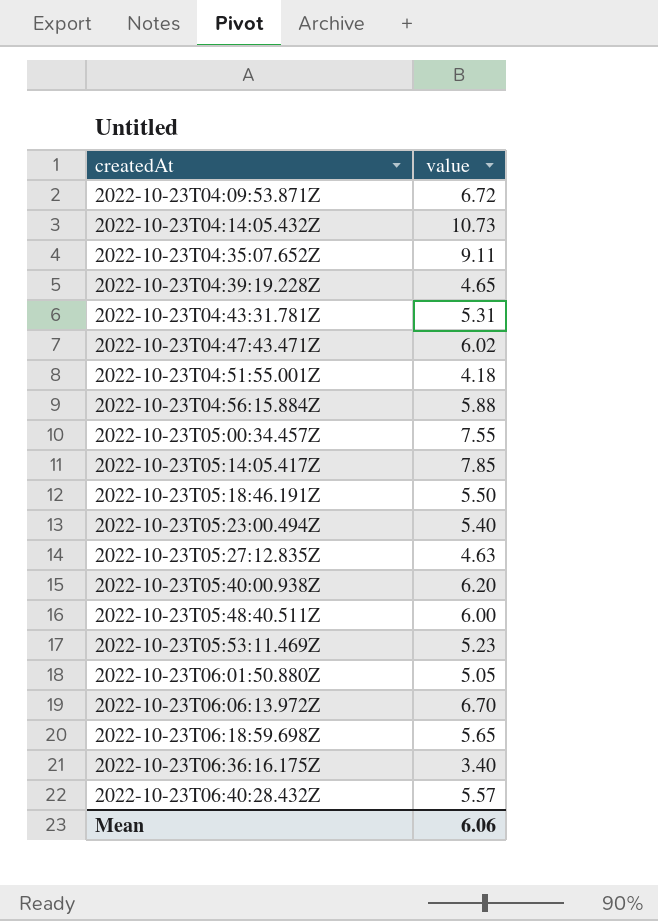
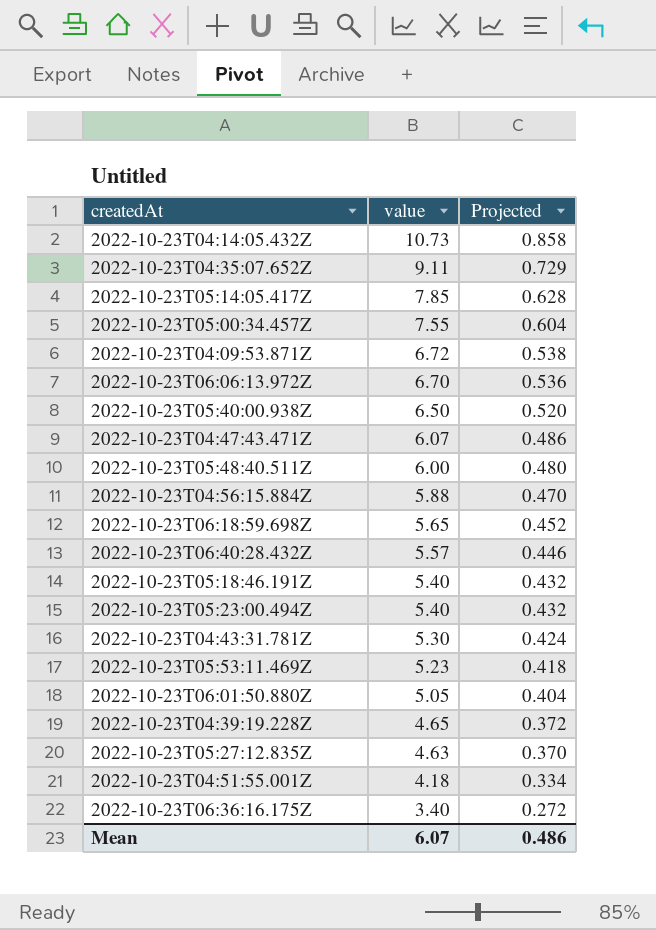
row order: createdAt ascending -> value descending
column Projected | formula: none -> [value] * 0.08
2022-10-23T05:40:00.938Z | value: 6.20 -> 6.50
2022-10-23T04:47:43.471Z | value: 6.02 -> 6.07
2022-10-23T05:18:46.191Z | value: 5.50 -> 5.40
2022-10-23T04:43:31.781Z | value: 5.31 -> 5.30
Mean | value: 6.06 -> 6.07

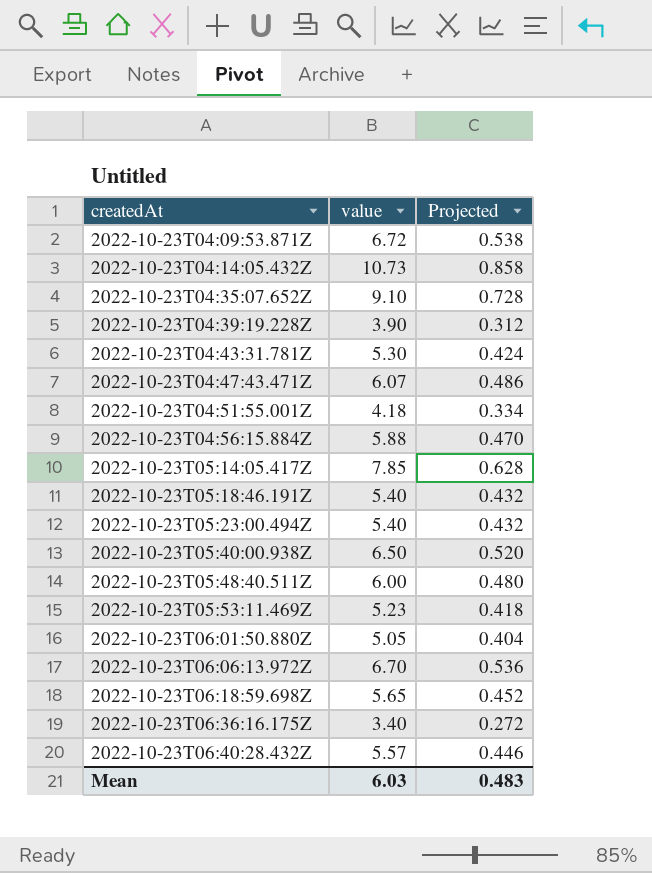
row order: value descending -> createdAt ascending
row 2022-10-23T05:00:34.457Z: 7.55 | 0.604 -> none
row 2022-10-23T05:27:12.835Z: 4.63 | 0.370 -> none
2022-10-23T04:35:07.652Z | value: 9.11 -> 9.10
2022-10-23T04:35:07.652Z | Projected: 0.729 -> 0.728
2022-10-23T04:39:19.228Z | value: 4.65 -> 3.90
2022-10-23T04:39:19.228Z | Projected: 0.372 -> 0.312
Mean | value: 6.07 -> 6.03
Mean | Projected: 0.486 -> 0.483

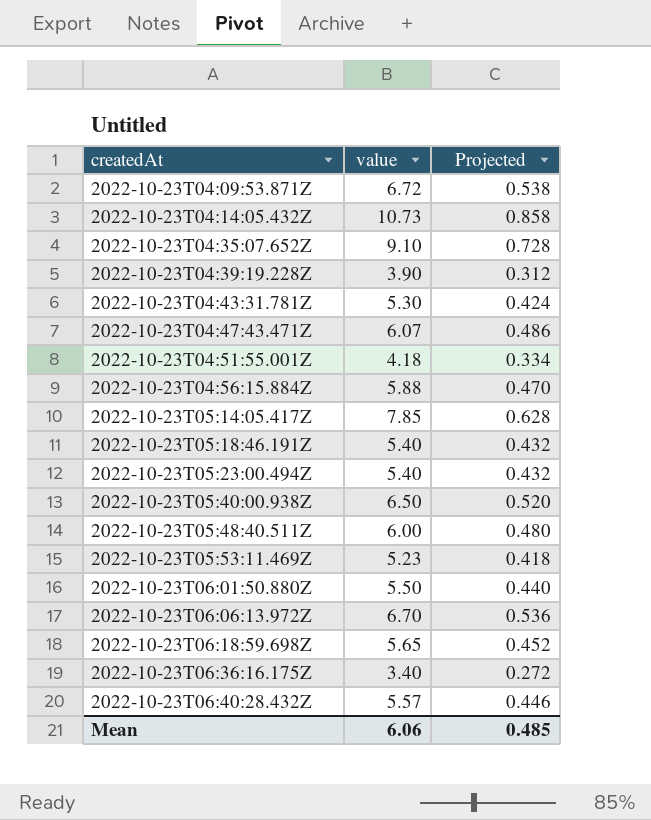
2022-10-23T06:01:50.880Z | value: 5.05 -> 5.50
2022-10-23T06:01:50.880Z | Projected: 0.404 -> 0.440
Mean | value: 6.03 -> 6.06
Mean | Projected: 0.483 -> 0.485

